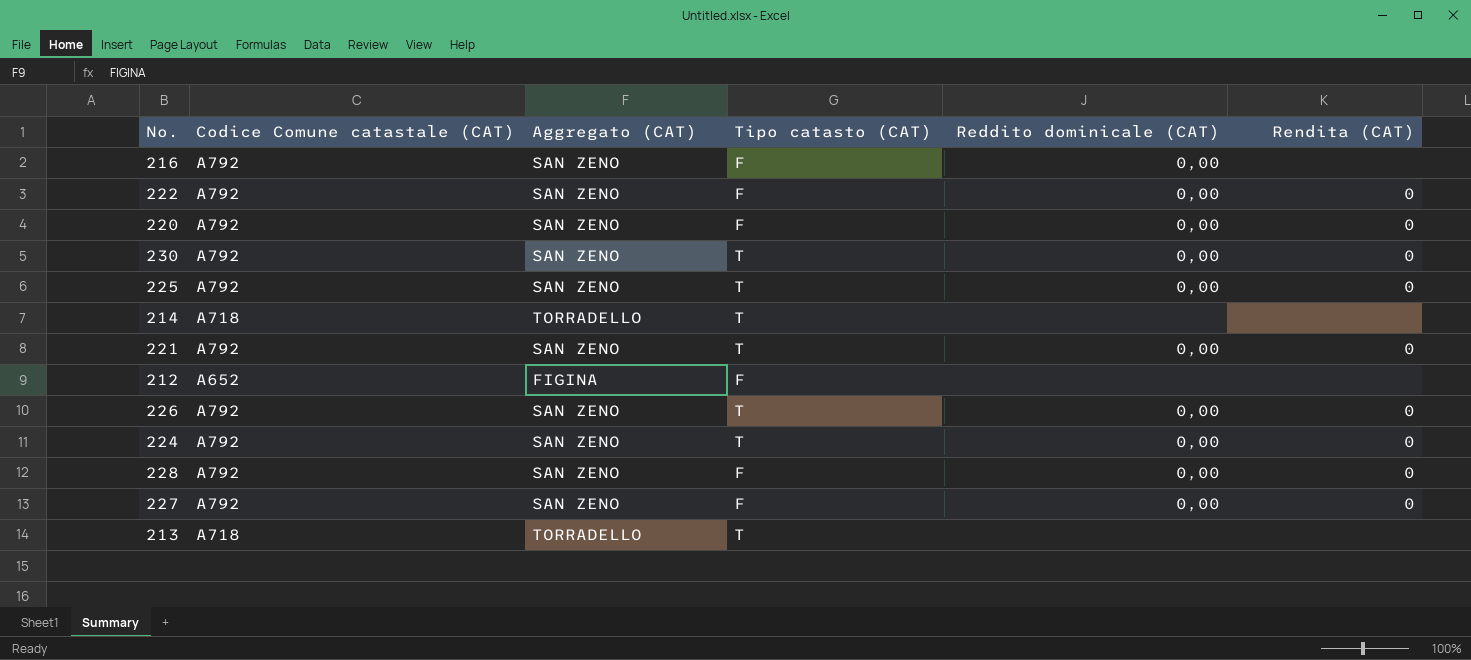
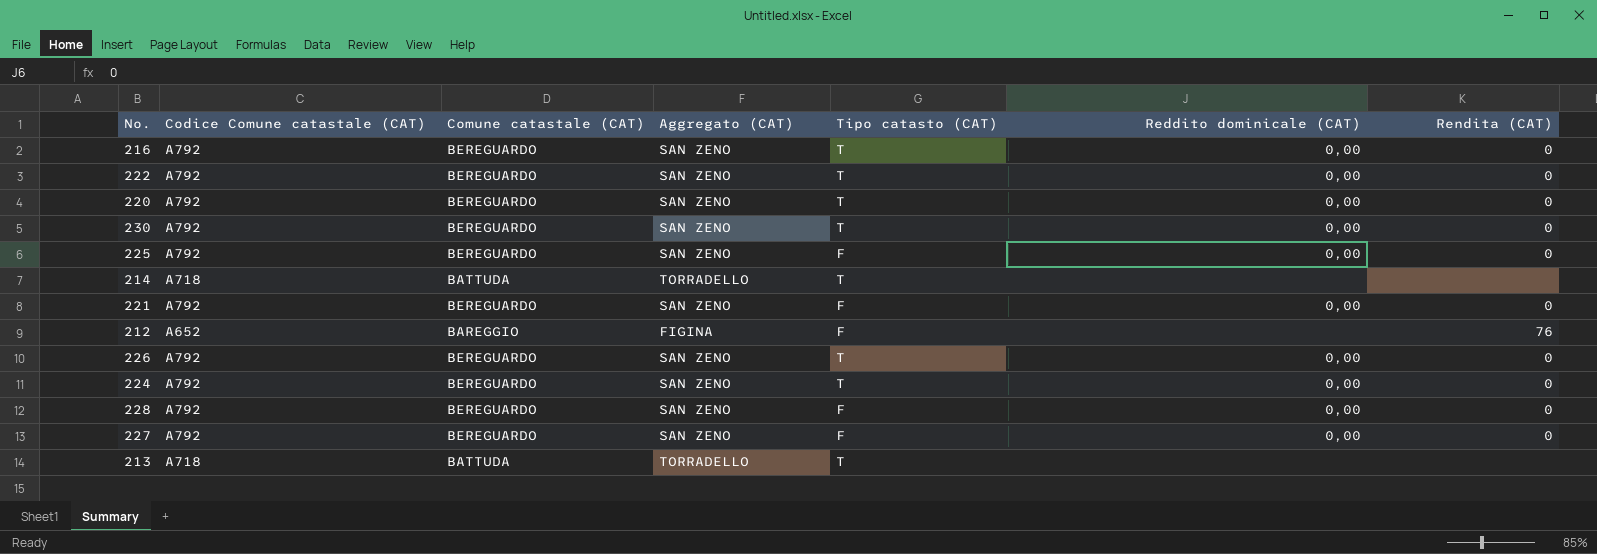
column Comune catastale (CAT) | position: none -> 3
216 | Tipo catasto (CAT): F -> T
216 | Rendita (CAT): none -> 0
222 | Tipo catasto (CAT): F -> T
220 | Tipo catasto (CAT): F -> T
225 | Tipo catasto (CAT): T -> F
221 | Tipo catasto (CAT): T -> F
212 | Rendita (CAT): none -> 76

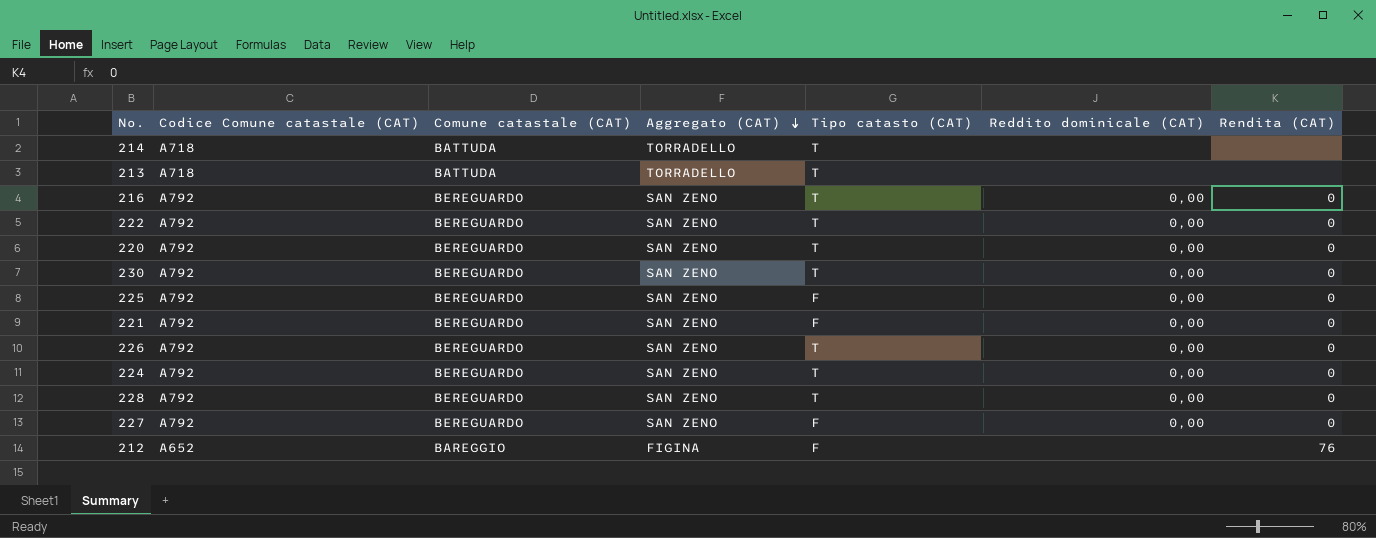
row order: none -> Aggregato (CAT) descending
228 | Tipo catasto (CAT): F -> T

